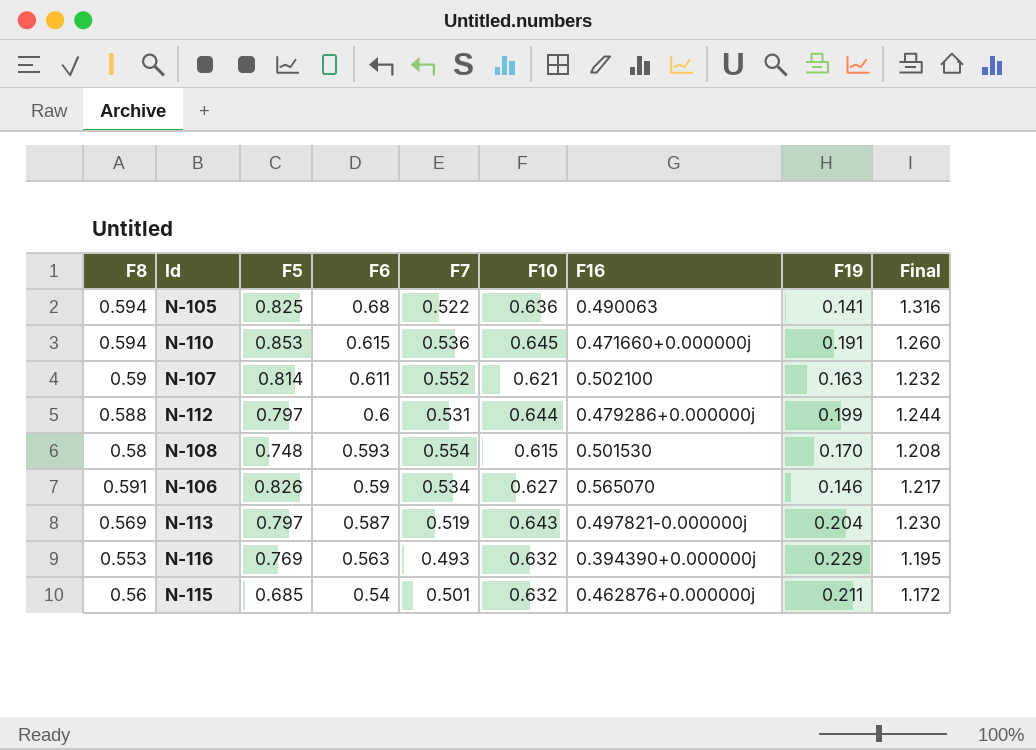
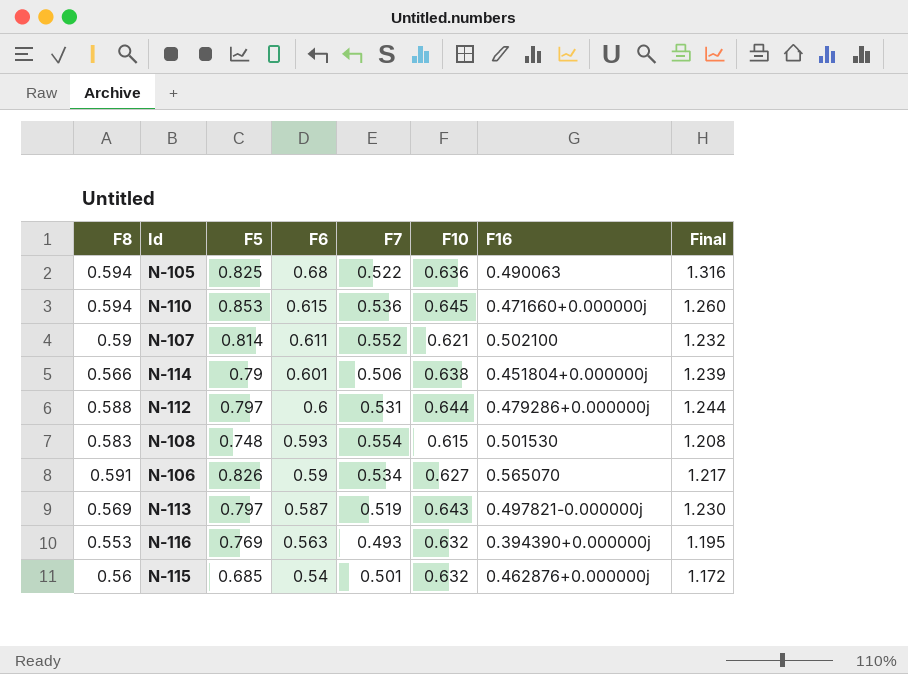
column F19 | position: 8 -> none
row N-114: none -> 0.566 | 0.79 | 0.601 | 0.506 | 0.638 | 0.451804+0.000000j | 1.239
N-108 | F8: 0.58 -> 0.583

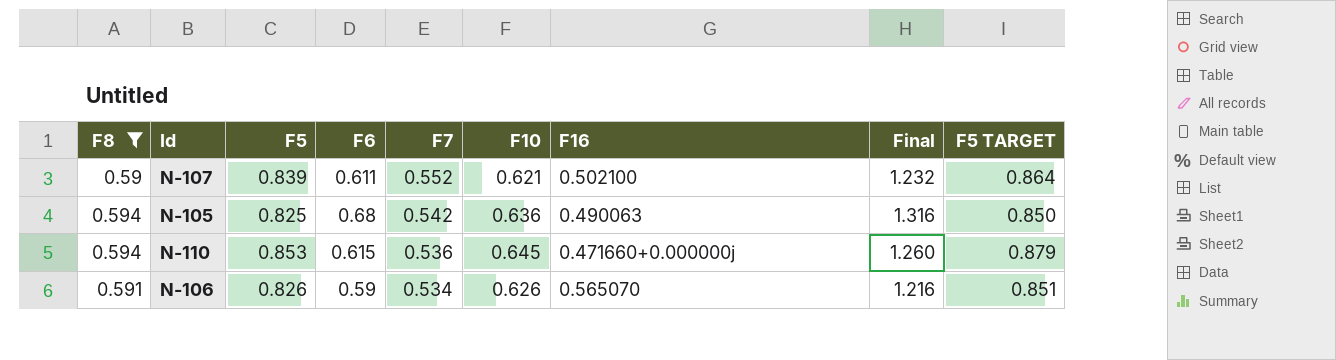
filter: none -> F8 >= 0.59
row order: F6 descending -> F7 descending
column F5 TARGET | formula: none -> [F5] * 1.03
N-107 | F5: 0.814 -> 0.839
N-105 | F7: 0.522 -> 0.542
N-106 | F10: 0.627 -> 0.626
N-106 | Final: 1.217 -> 1.216

